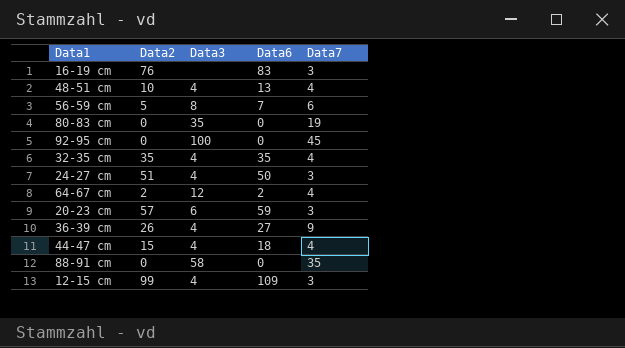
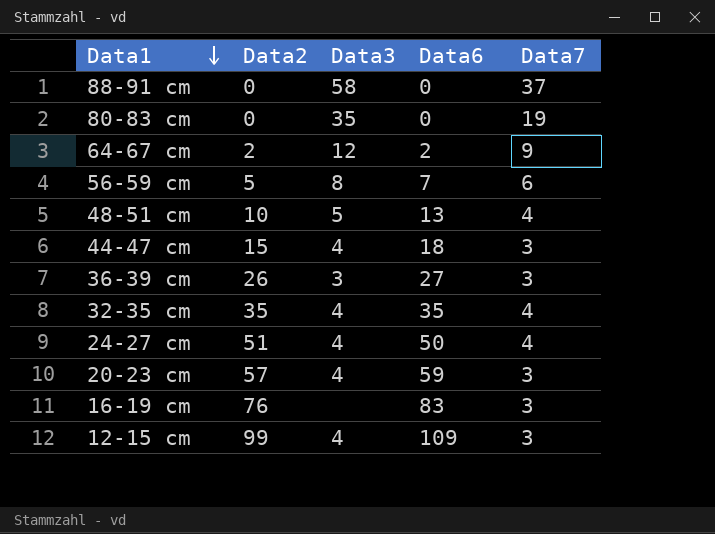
row order: none -> Data1 descending
row 92-95 cm: 0 | 100 | 0 | 45 -> none
88-91 cm | Data7: 35 -> 37
64-67 cm | Data7: 4 -> 9
48-51 cm | Data3: 4 -> 5
44-47 cm | Data7: 4 -> 3
36-39 cm | Data3: 4 -> 3
36-39 cm | Data7: 9 -> 3
24-27 cm | Data7: 3 -> 4
20-23 cm | Data3: 6 -> 4

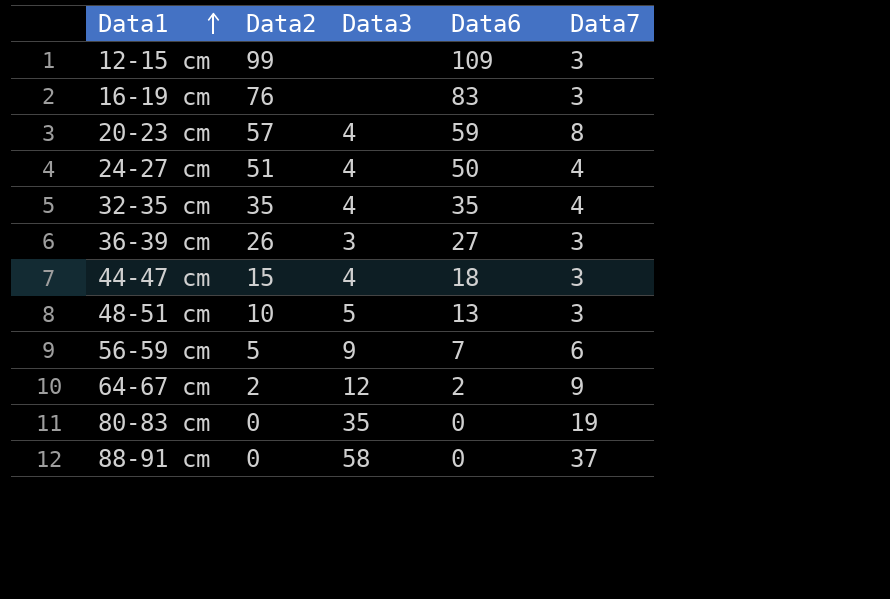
row order: Data1 descending -> Data1 ascending
12-15 cm | Data3: 4 -> none
20-23 cm | Data7: 3 -> 8
48-51 cm | Data7: 4 -> 3
56-59 cm | Data3: 8 -> 9

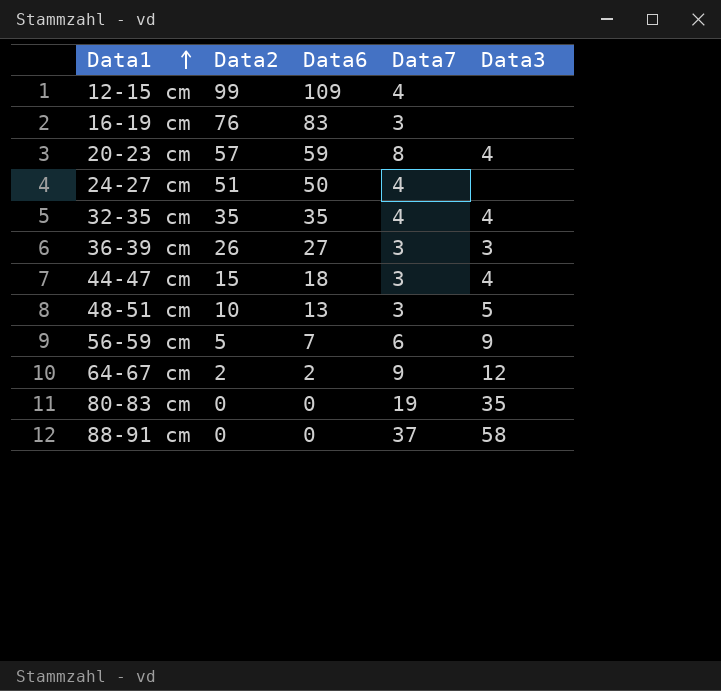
column Data3 | position: 3 -> 5
12-15 cm | Data7: 3 -> 4
24-27 cm | Data3: 4 -> none

